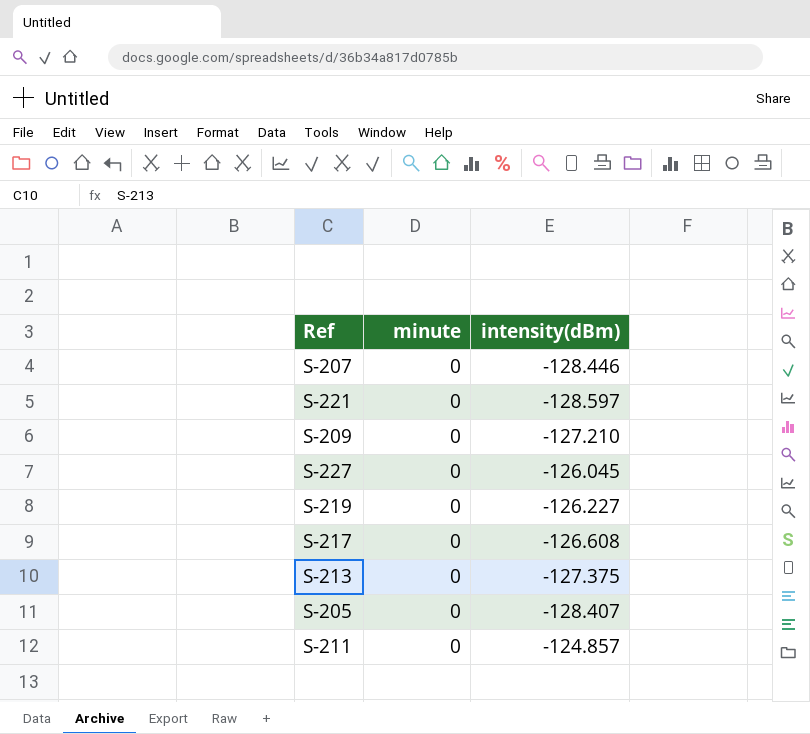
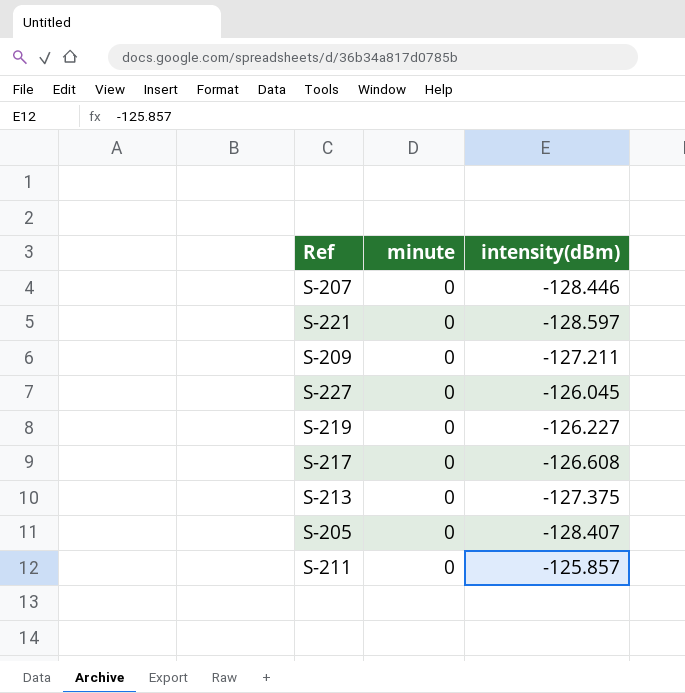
S-209 | intensity(dBm): -127.210 -> -127.211
S-211 | intensity(dBm): -124.857 -> -125.857

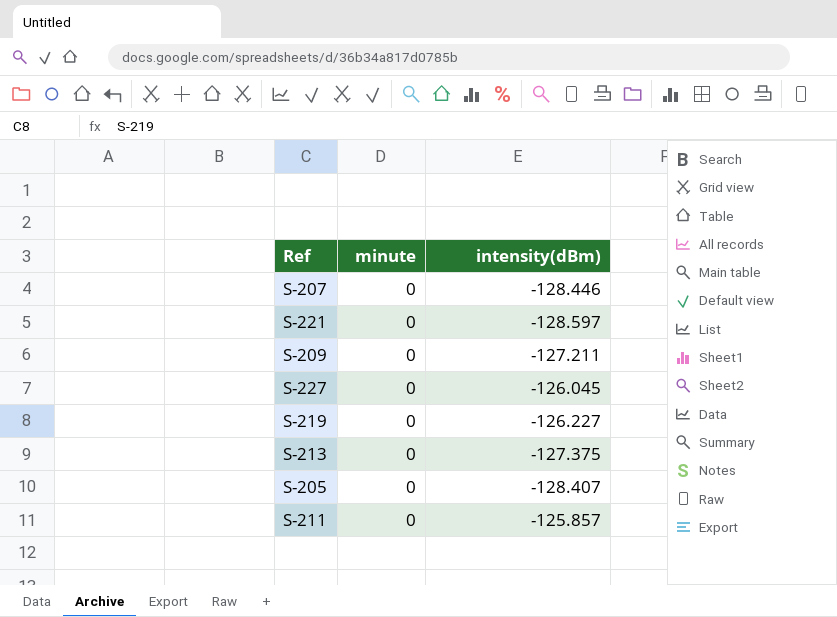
row S-217: 0 | -126.608 -> none

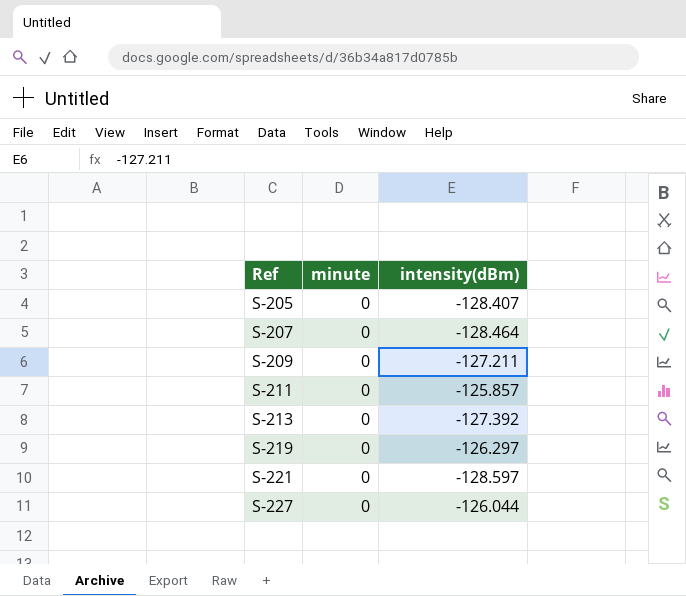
row order: none -> Ref ascending
S-207 | intensity(dBm): -128.446 -> -128.464
S-213 | intensity(dBm): -127.375 -> -127.392
S-219 | intensity(dBm): -126.227 -> -126.297
S-227 | intensity(dBm): -126.045 -> -126.044

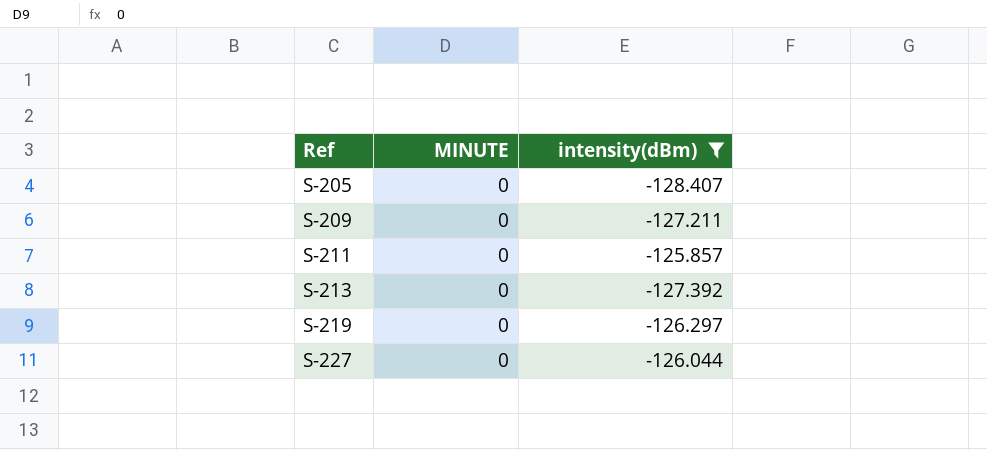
filter: none -> intensity(dBm) >= -128.407
column name: minute -> MINUTE

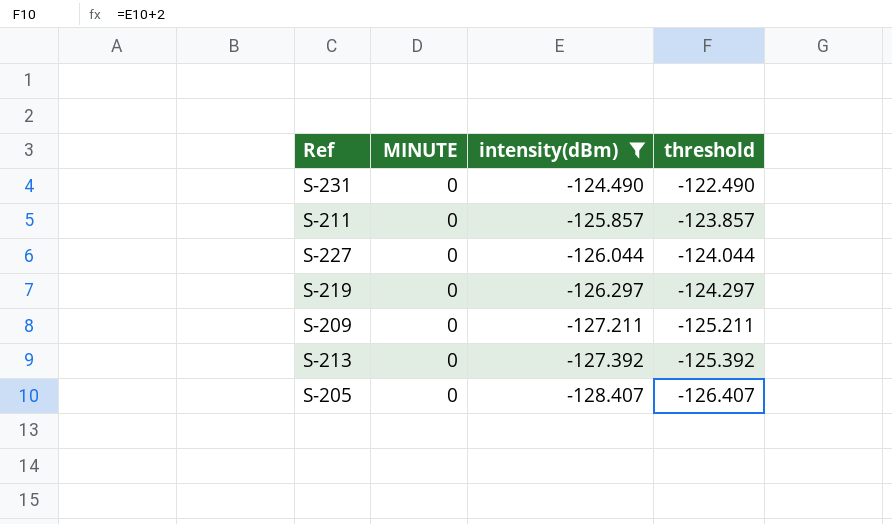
row order: Ref ascending -> intensity(dBm) descending
column threshold | formula: none -> [intensity(dBm)] + 2
row S-231: none -> 0 | -124.490 | -122.490

